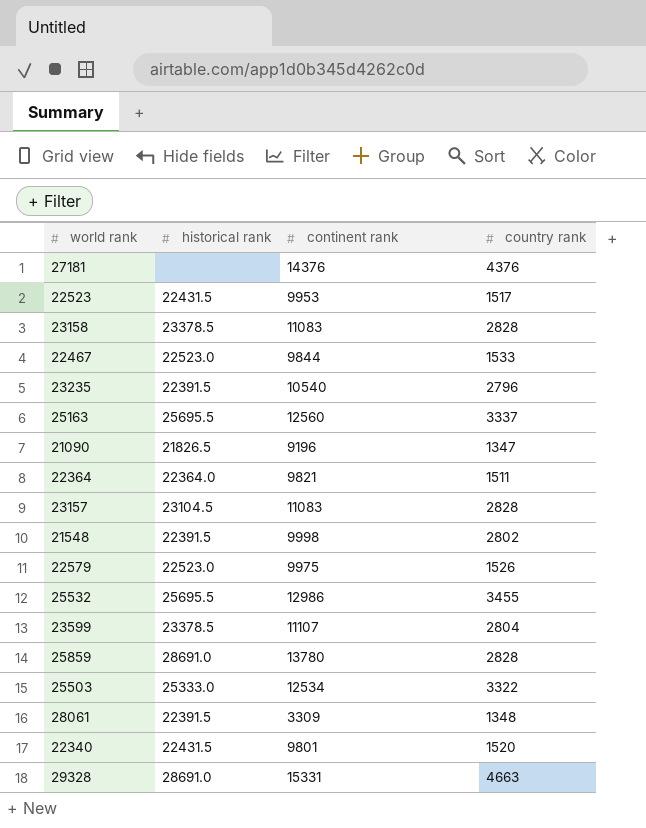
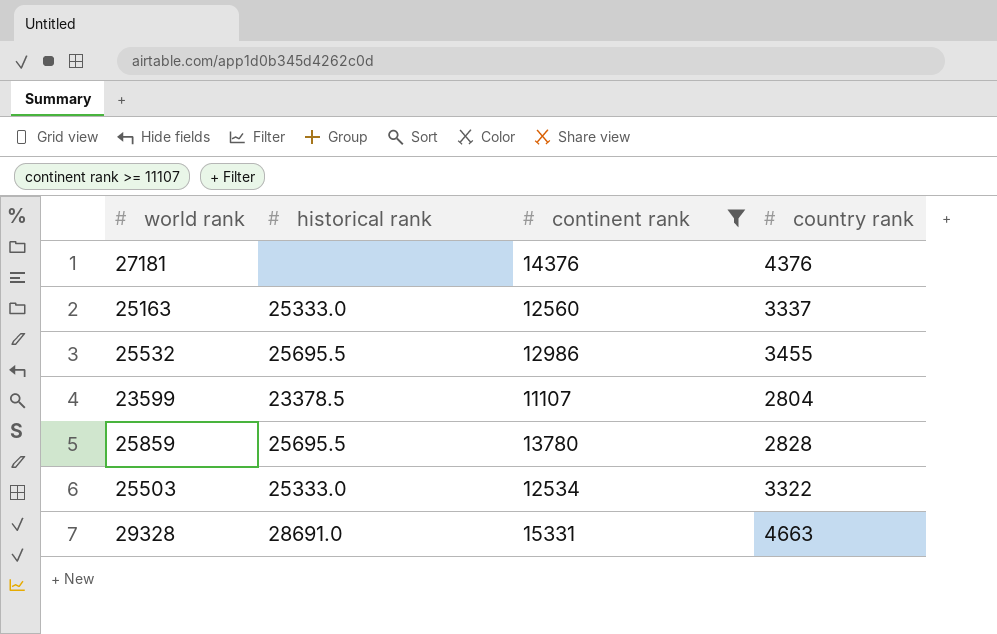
filter: none -> continent rank >= 11107
25163 | historical rank: 25695.5 -> 25333.0
25859 | historical rank: 28691.0 -> 25695.5

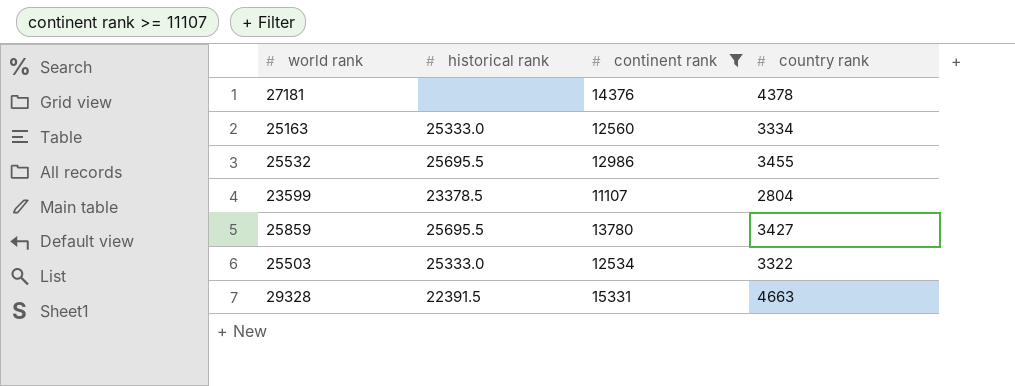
27181 | country rank: 4376 -> 4378
25163 | country rank: 3337 -> 3334
25859 | country rank: 2828 -> 3427
29328 | historical rank: 28691.0 -> 22391.5

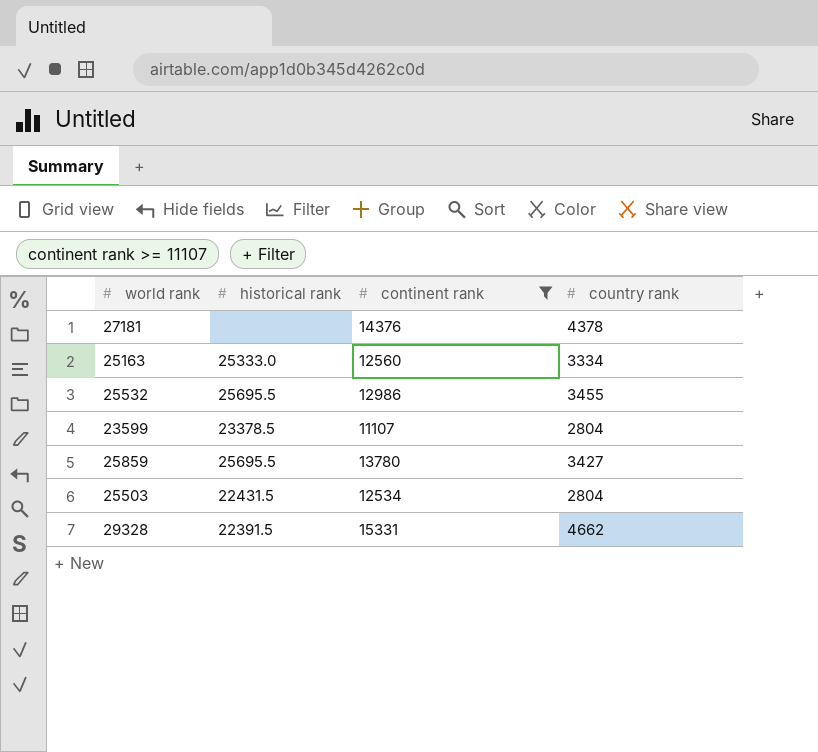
25503 | historical rank: 25333.0 -> 22431.5
25503 | country rank: 3322 -> 2804
29328 | country rank: 4663 -> 4662

